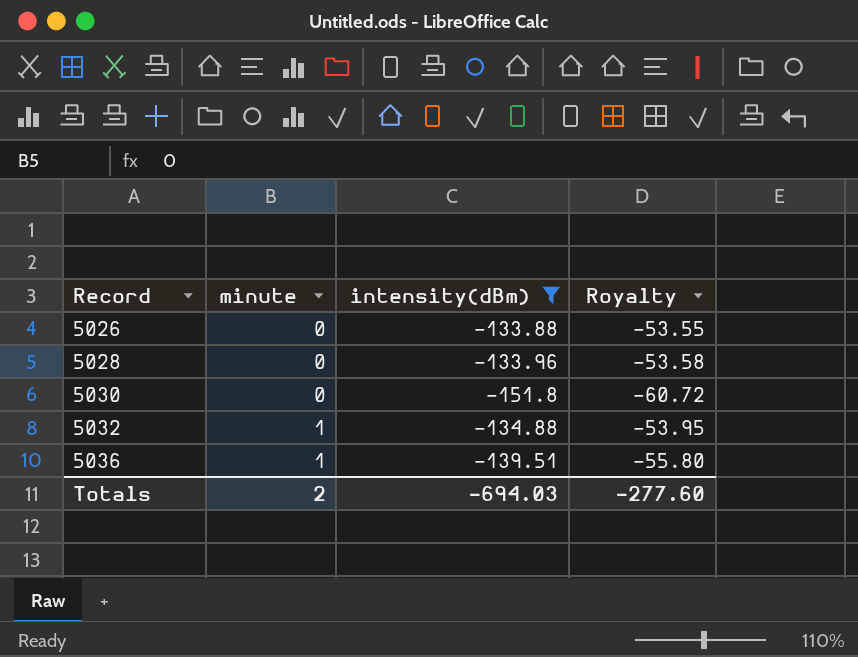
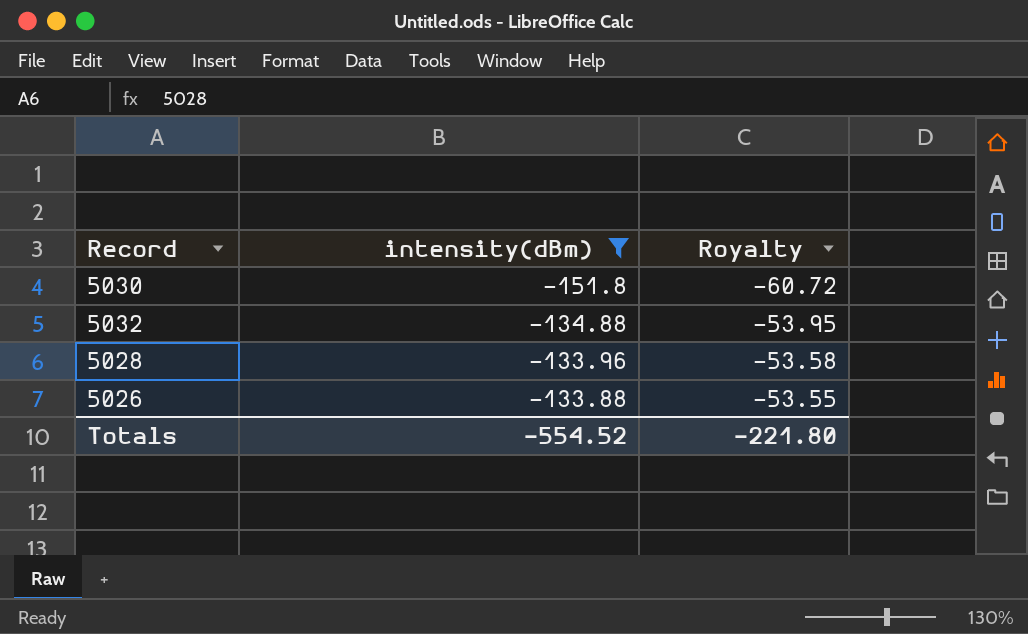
row order: Record ascending -> intensity(dBm) ascending
column minute | position: 2 -> none
row 5036: 1 | -139.51 | -55.80 -> none
Totals | intensity(dBm): -694.03 -> -554.52
Totals | Royalty: -277.60 -> -221.80

